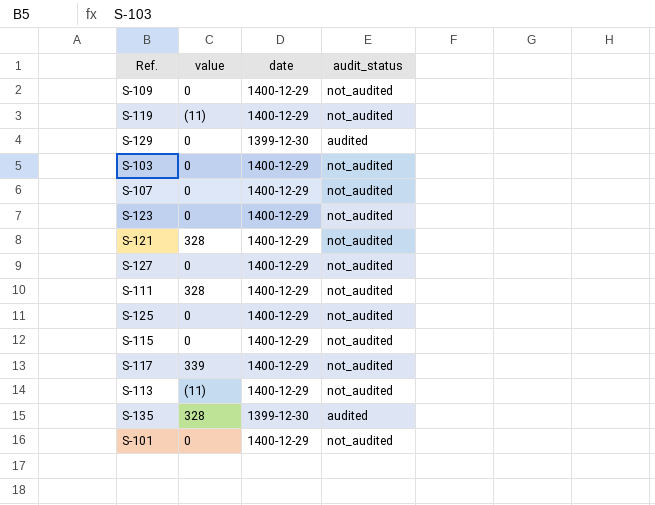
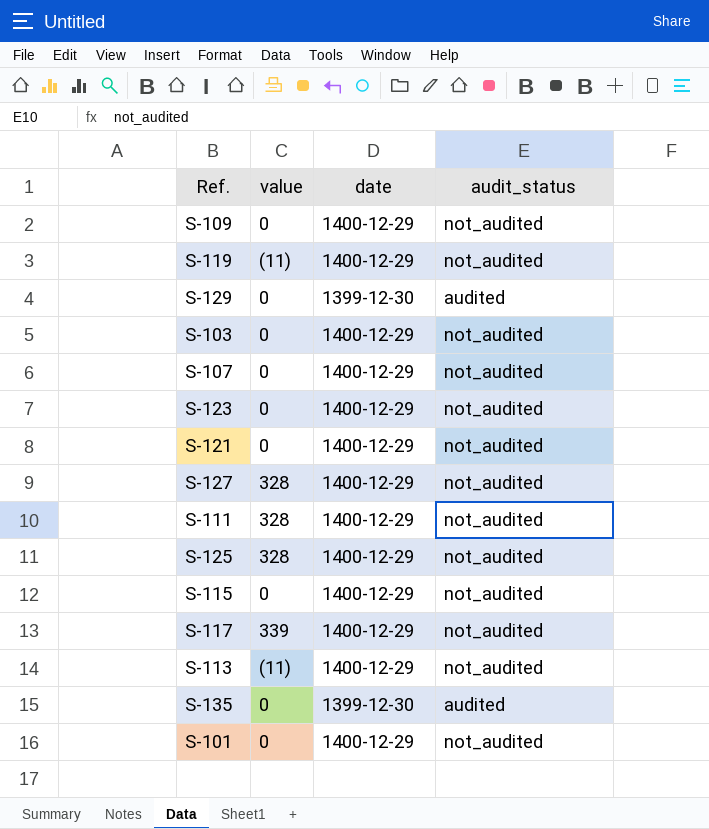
S-121 | value: 328 -> 0
S-127 | value: 0 -> 328
S-125 | value: 0 -> 328
S-135 | value: 328 -> 0

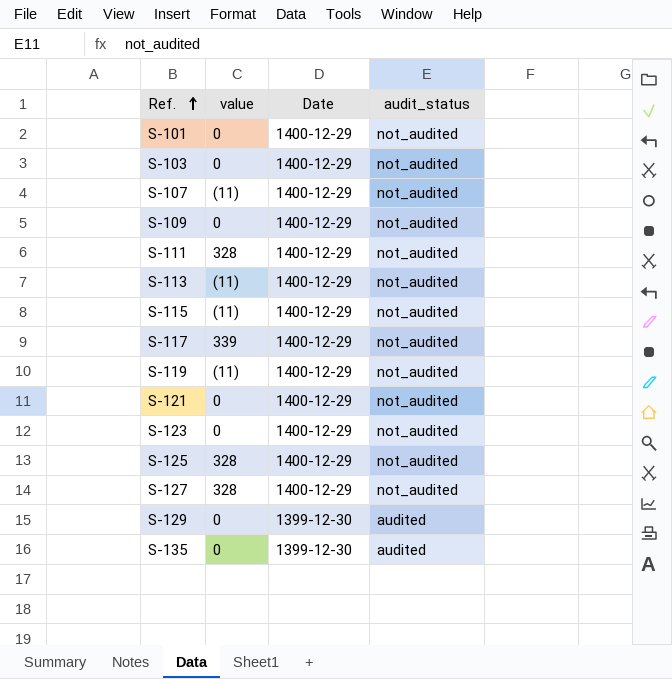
row order: none -> Ref. ascending
column name: date -> Date
S-107 | value: 0 -> (11)
S-115 | value: 0 -> (11)

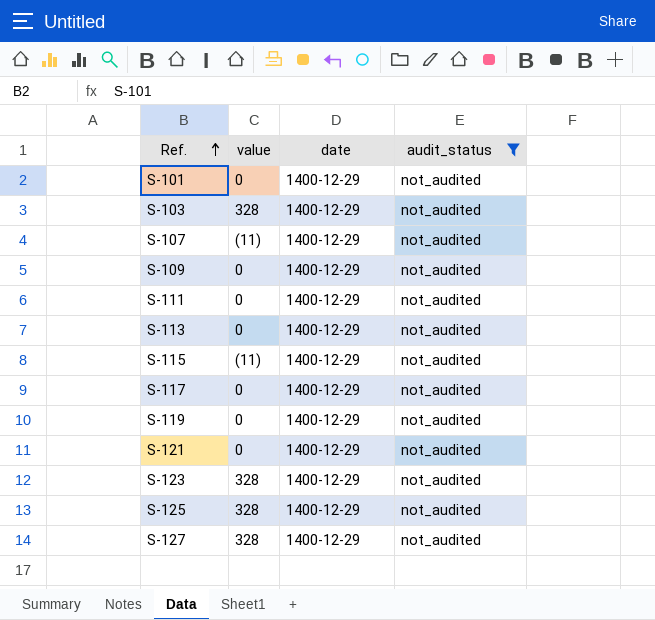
filter: none -> audit_status = not_audited
column name: Date -> date
S-103 | value: 0 -> 328
S-111 | value: 328 -> 0
S-113 | value: (11) -> 0
S-117 | value: 339 -> 0
S-119 | value: (11) -> 0
S-123 | value: 0 -> 328

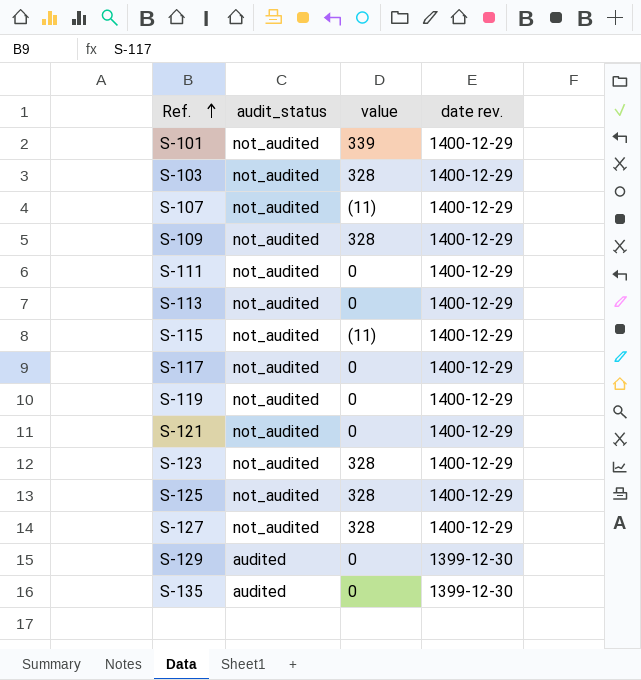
filter: audit_status = not_audited -> none
column audit_status | position: 4 -> 2
column name: date -> date rev.
S-101 | value: 0 -> 339
S-109 | value: 0 -> 328

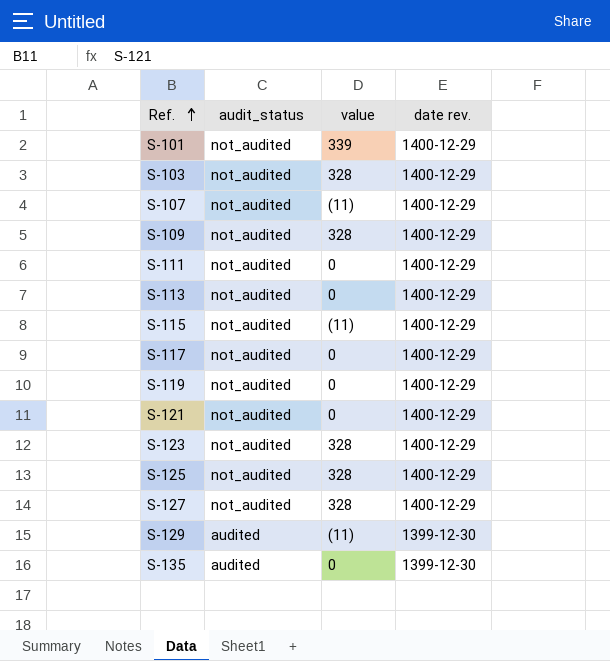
S-129 | value: 0 -> (11)

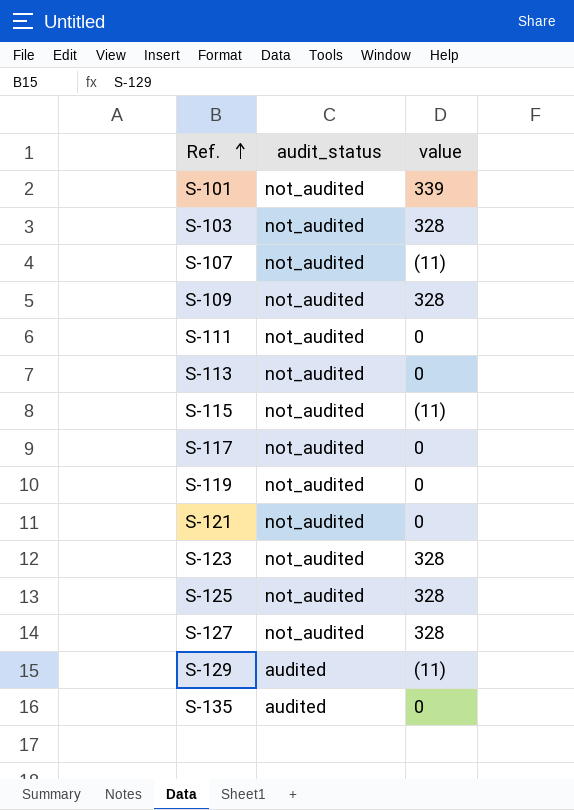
column date rev. | position: 4 -> none

